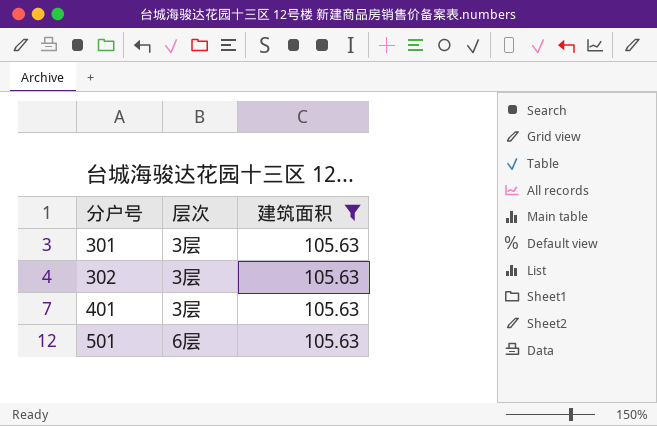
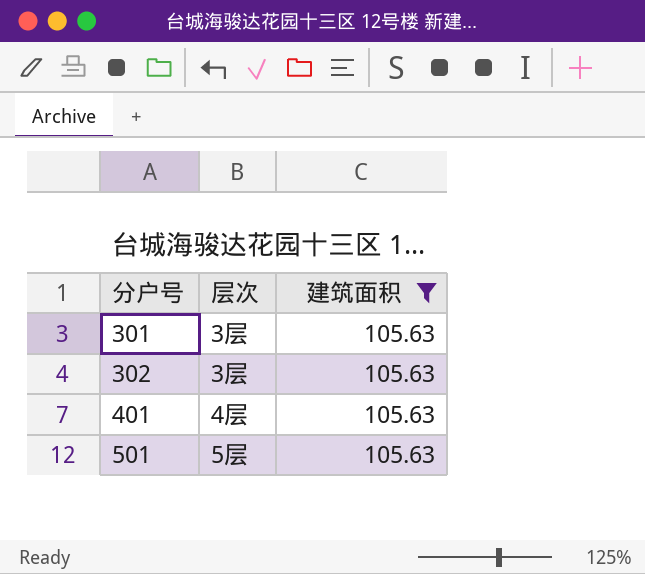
401 | 层次: 3层 -> 4层
501 | 层次: 6层 -> 5层

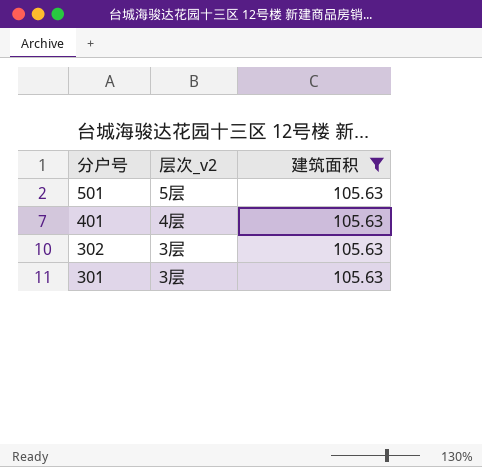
row order: 分户号 ascending -> 分户号 descending
column name: 层次 -> 层次_v2

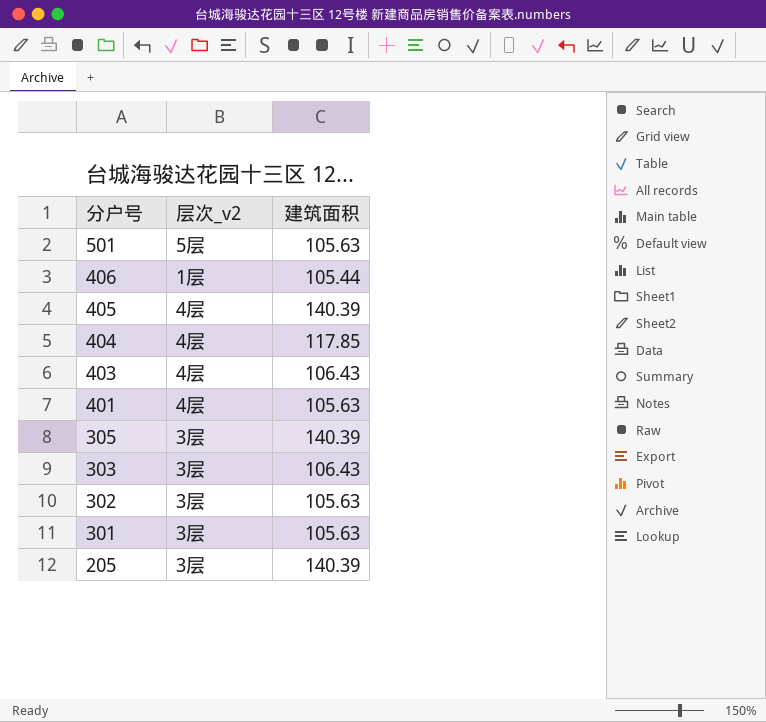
filter: 建筑面积 = 105.63 -> none

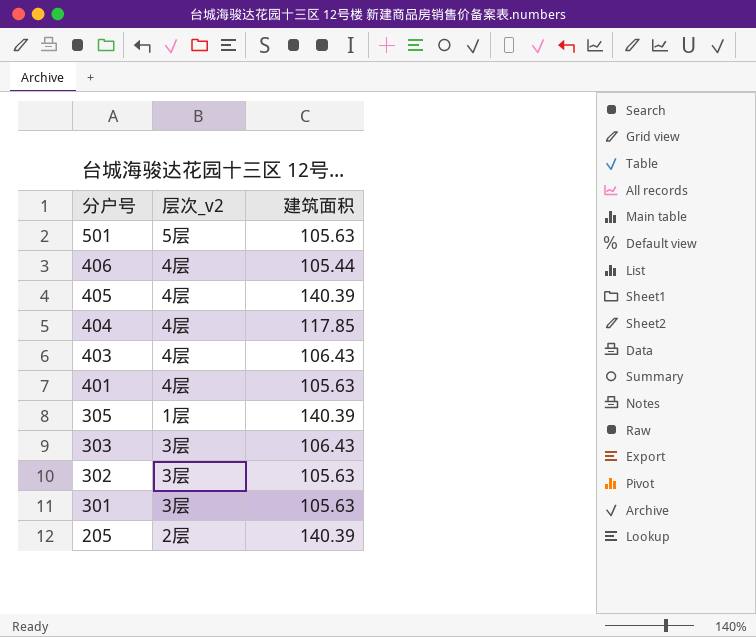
406 | 层次_v2: 1层 -> 4层
305 | 层次_v2: 3层 -> 1层
205 | 层次_v2: 3层 -> 2层

